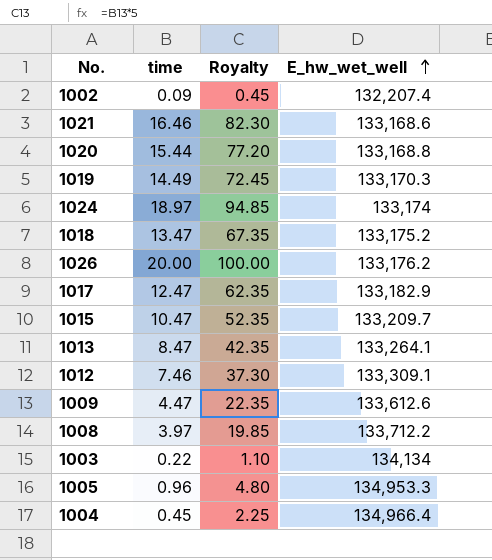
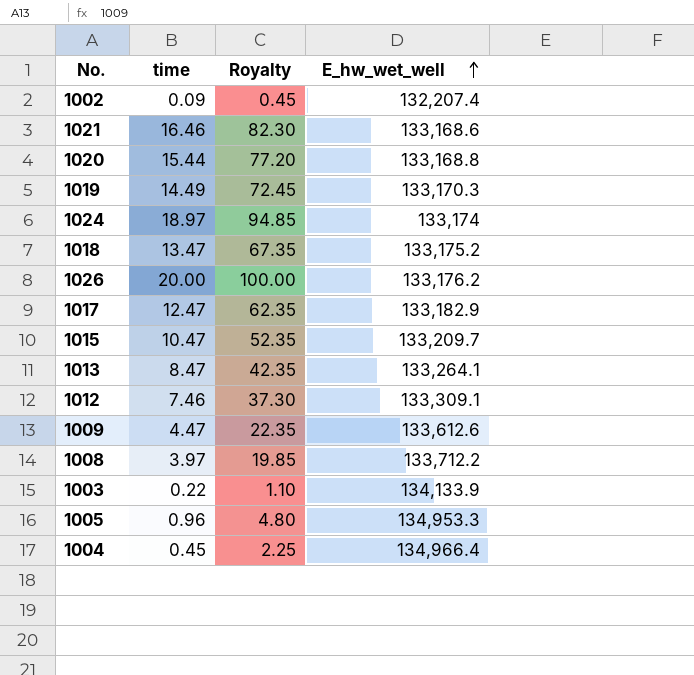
1003 | E_hw_wet_well: 134,134 -> 134,133.9

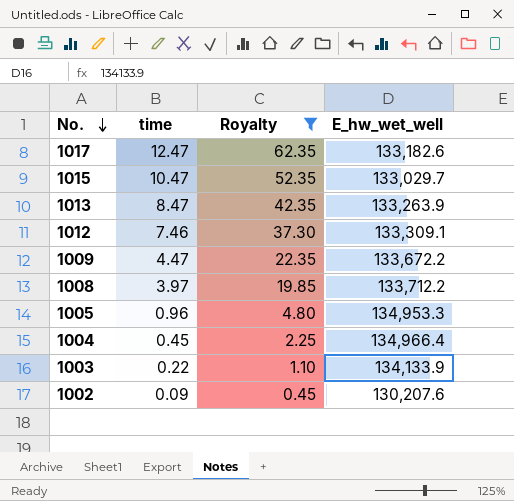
filter: none -> Royalty <= 62.35
row order: E_hw_wet_well ascending -> No. descending
1017 | E_hw_wet_well: 133,182.9 -> 133,182.6
1015 | E_hw_wet_well: 133,209.7 -> 133,029.7
1013 | E_hw_wet_well: 133,264.1 -> 133,263.9
1009 | E_hw_wet_well: 133,612.6 -> 133,672.2
1002 | E_hw_wet_well: 132,207.4 -> 130,207.6

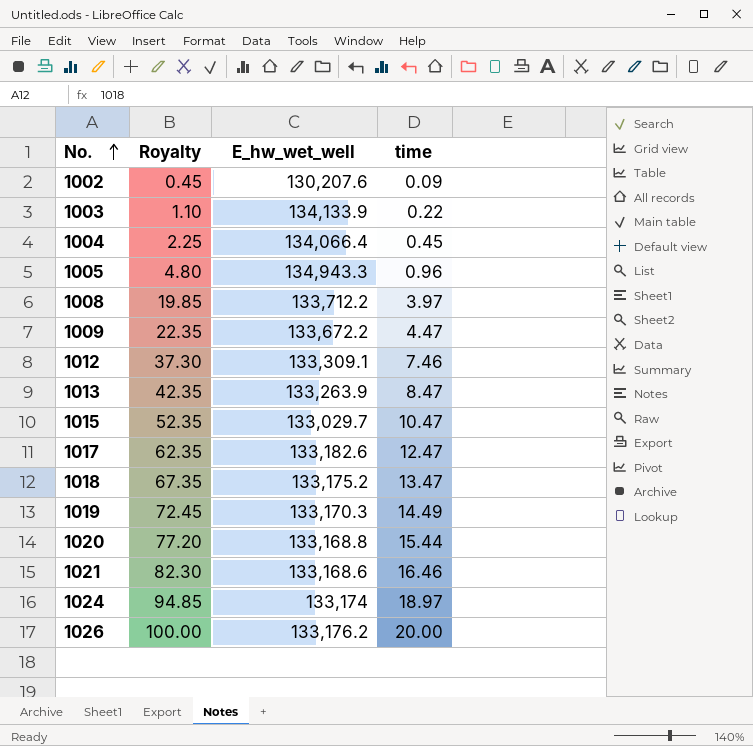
filter: Royalty <= 62.35 -> none
row order: No. descending -> No. ascending
column time | position: 2 -> 4
1004 | E_hw_wet_well: 134,966.4 -> 134,066.4
1005 | E_hw_wet_well: 134,953.3 -> 134,943.3

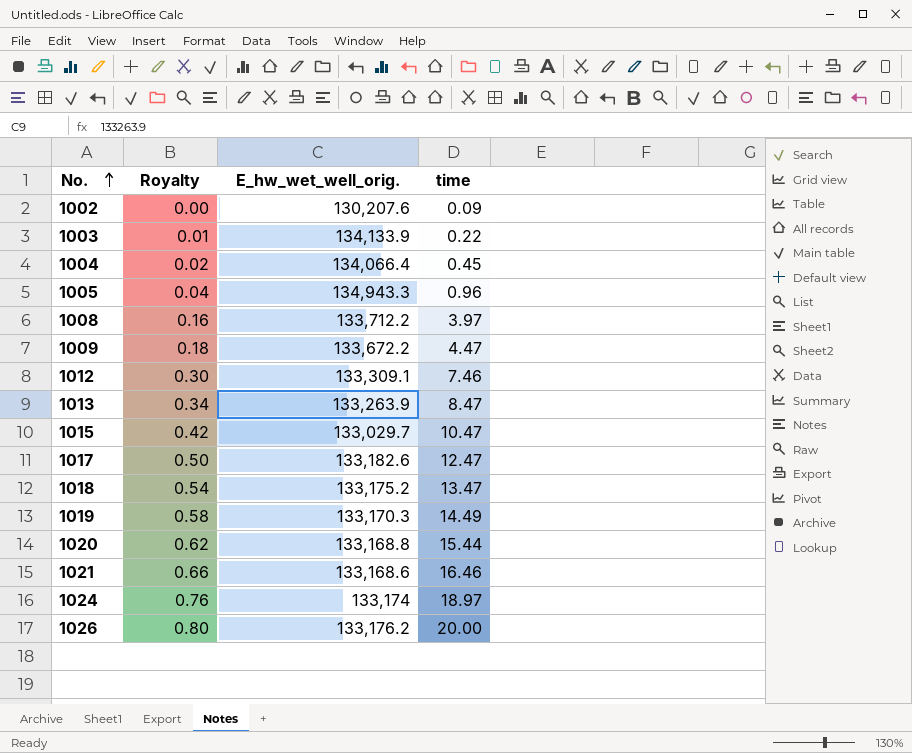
column Royalty | formula: [time] * 5 -> [time] * 0.04
column name: E_hw_wet_well -> E_hw_wet_well_orig.

